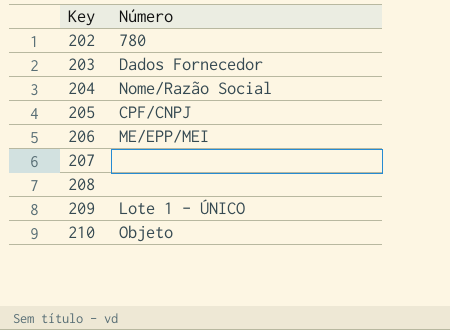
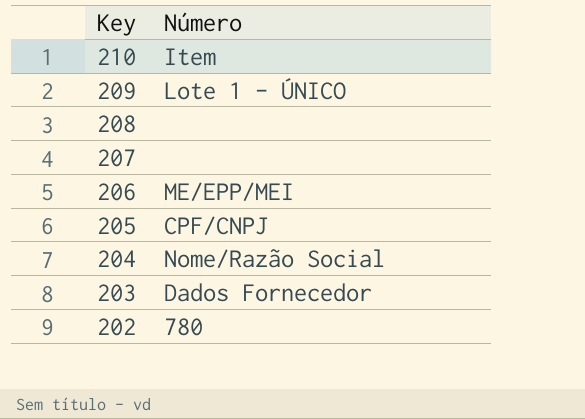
row order: Key ascending -> Key descending
210 | Número: Objeto -> Item

